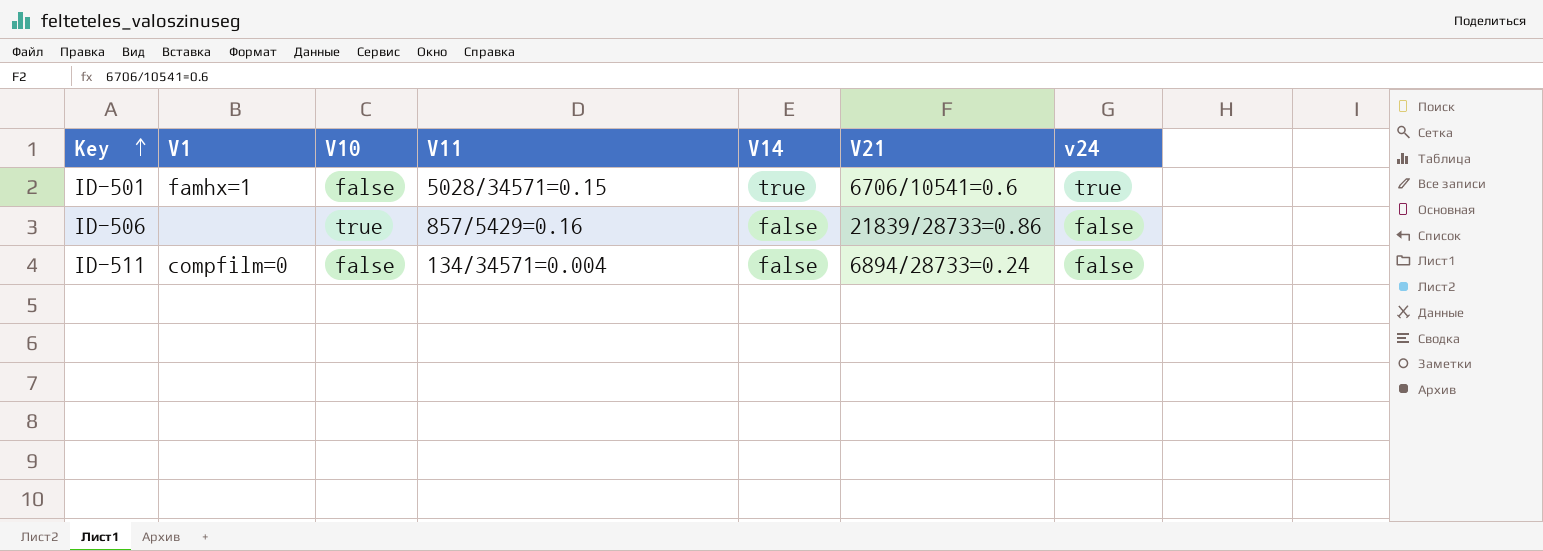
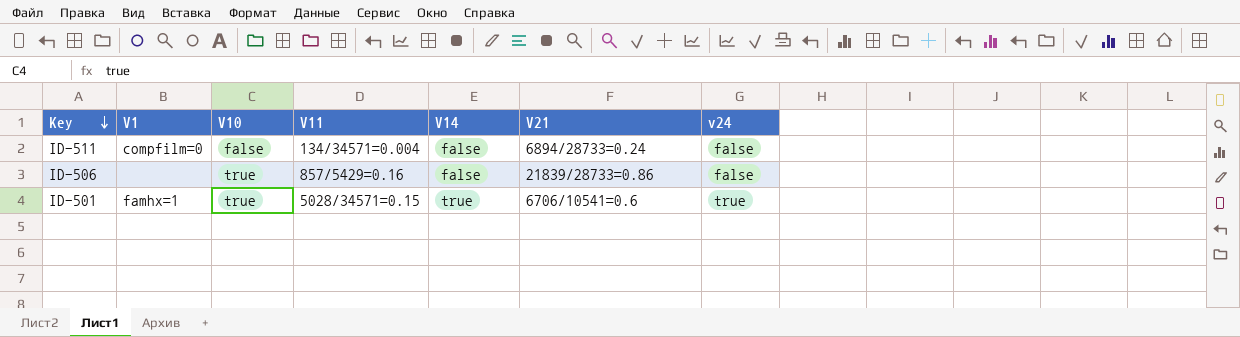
row order: Key ascending -> Key descending
ID-501 | V10: false -> true

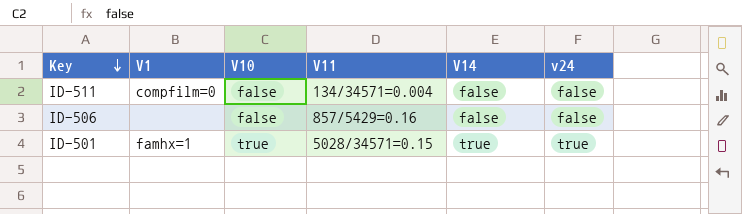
column V21 | position: 6 -> none
ID-506 | V10: true -> false

